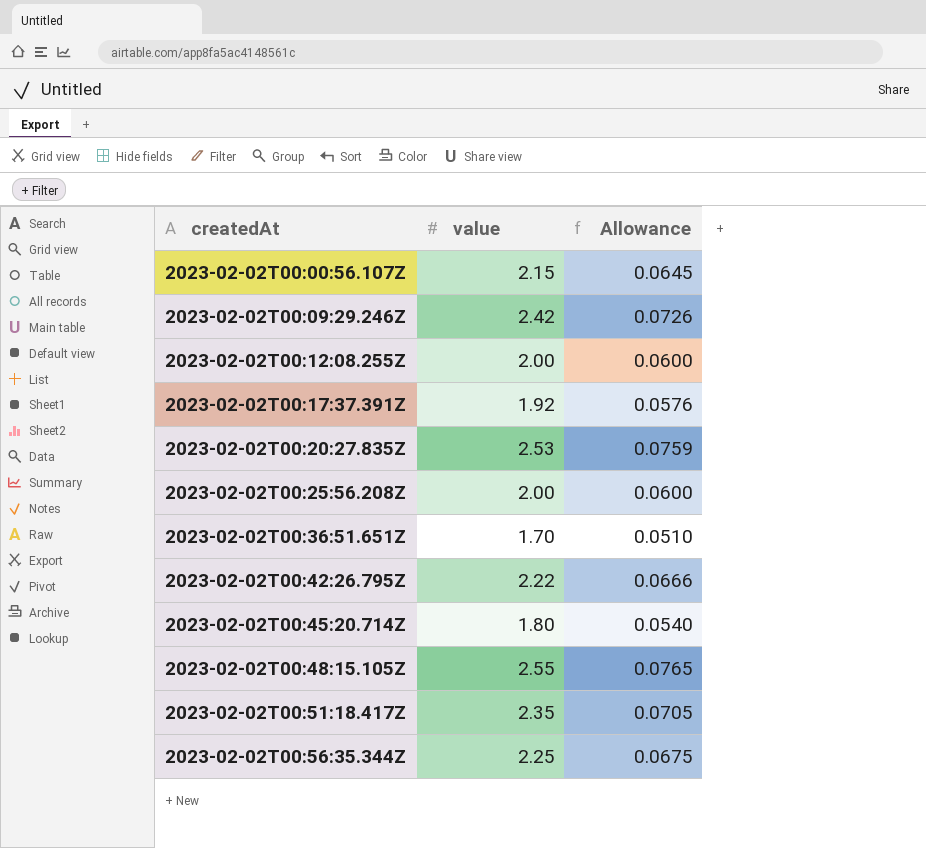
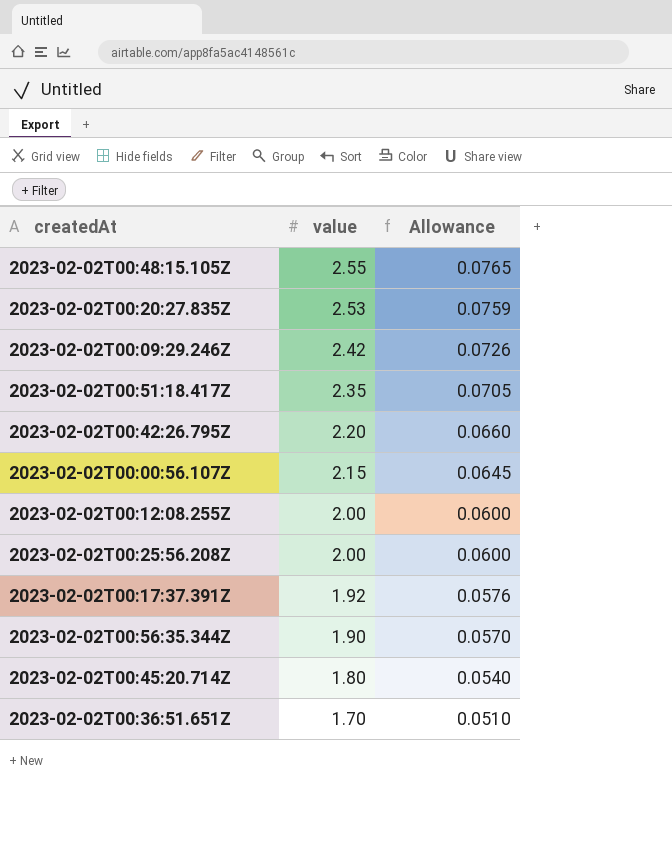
row order: createdAt ascending -> value descending
2023-02-02T00:42:26.795Z | value: 2.22 -> 2.20
2023-02-02T00:42:26.795Z | Allowance: 0.0666 -> 0.0660
2023-02-02T00:56:35.344Z | value: 2.25 -> 1.90
2023-02-02T00:56:35.344Z | Allowance: 0.0675 -> 0.0570

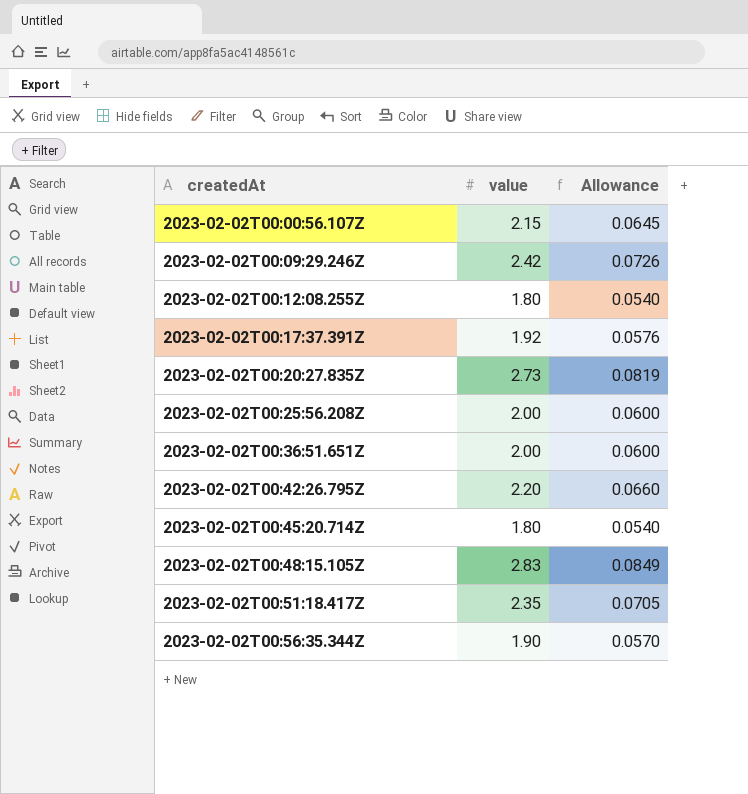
row order: value descending -> createdAt ascending
2023-02-02T00:12:08.255Z | value: 2.00 -> 1.80
2023-02-02T00:12:08.255Z | Allowance: 0.0600 -> 0.0540
2023-02-02T00:20:27.835Z | value: 2.53 -> 2.73
2023-02-02T00:20:27.835Z | Allowance: 0.0759 -> 0.0819
2023-02-02T00:36:51.651Z | value: 1.70 -> 2.00
2023-02-02T00:36:51.651Z | Allowance: 0.0510 -> 0.0600
2023-02-02T00:48:15.105Z | value: 2.55 -> 2.83
2023-02-02T00:48:15.105Z | Allowance: 0.0765 -> 0.0849

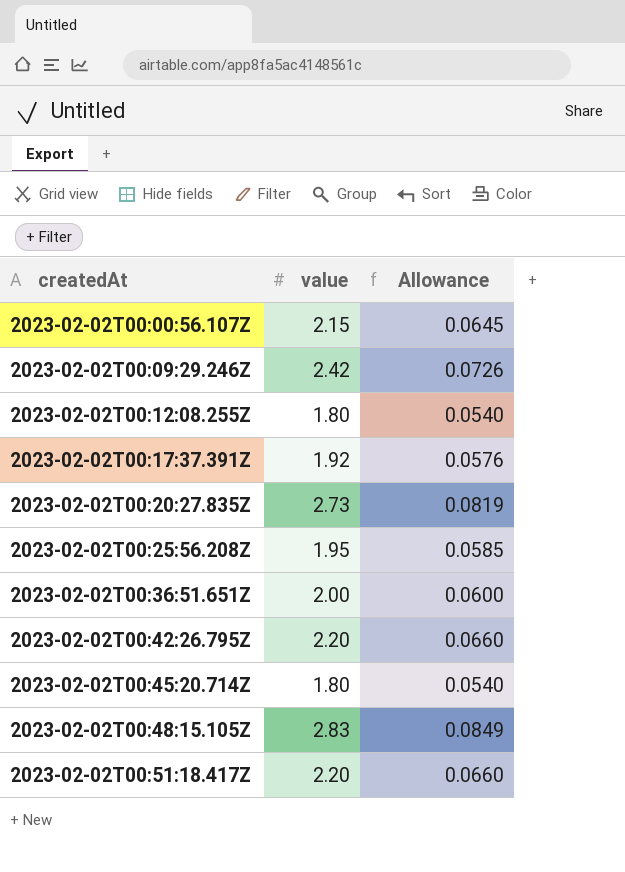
row 2023-02-02T00:56:35.344Z: 1.90 | 0.0570 -> none
2023-02-02T00:25:56.208Z | value: 2.00 -> 1.95
2023-02-02T00:25:56.208Z | Allowance: 0.0600 -> 0.0585
2023-02-02T00:51:18.417Z | value: 2.35 -> 2.20
2023-02-02T00:51:18.417Z | Allowance: 0.0705 -> 0.0660

